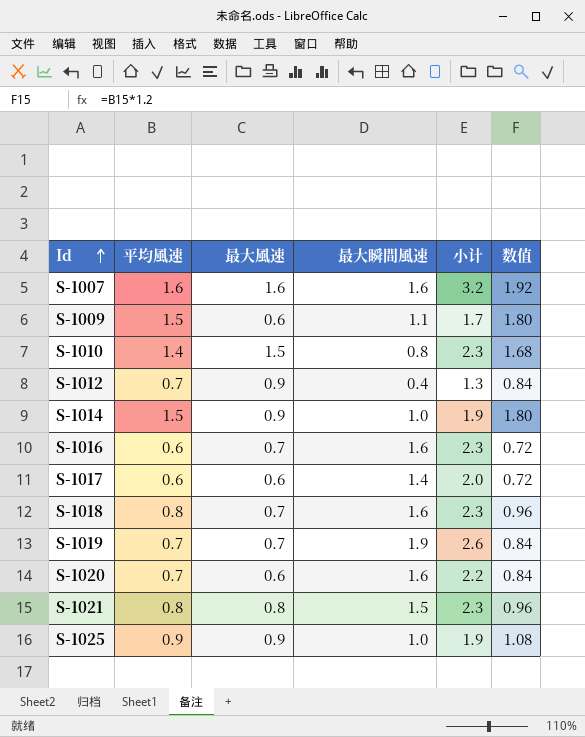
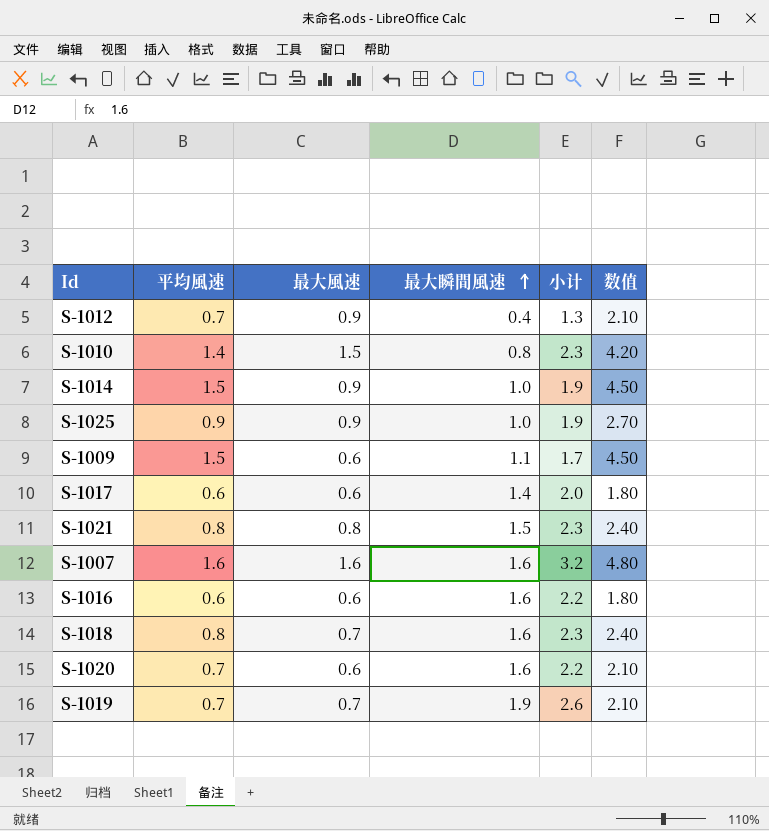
row order: Id ascending -> 最大瞬間風速 ascending
column 数值 | formula: [平均風速] * 1.2 -> [平均風速] * 3
S-1016 | 最大風速: 0.7 -> 0.6
S-1016 | 小计: 2.3 -> 2.2

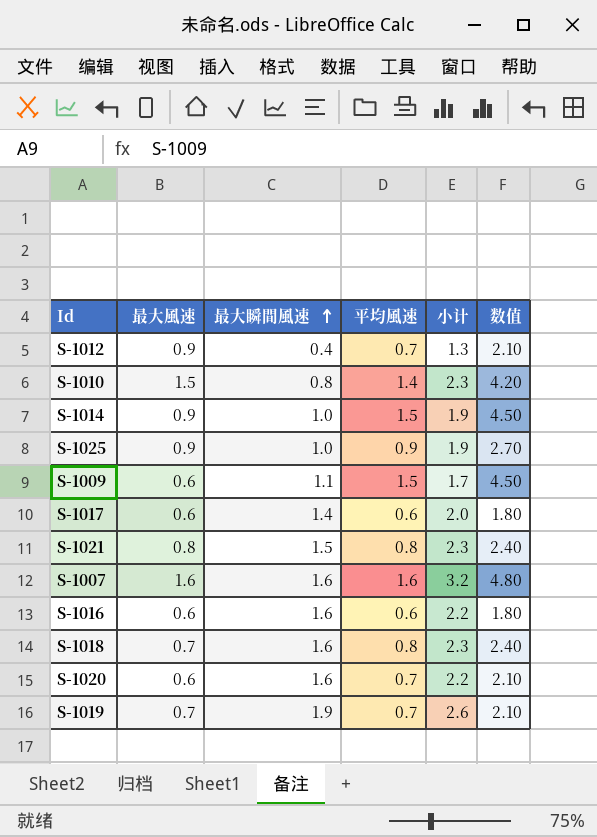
column 平均風速 | position: 2 -> 4

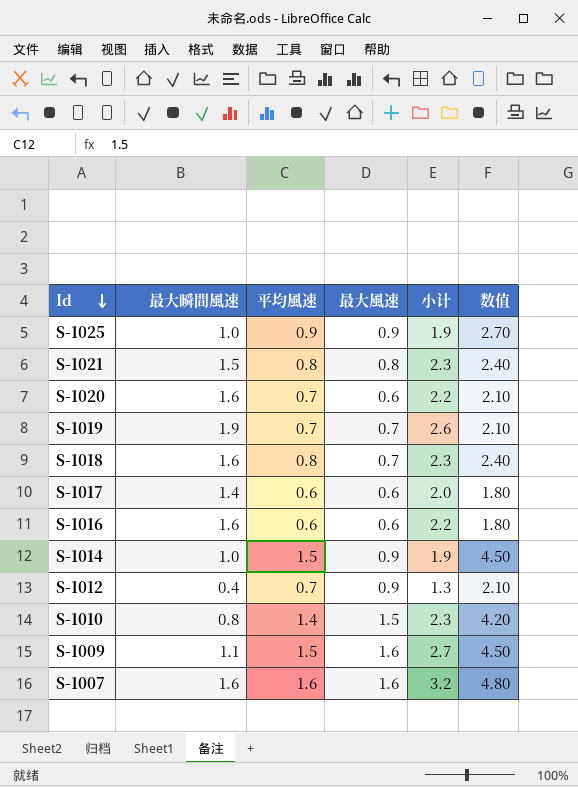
row order: 最大瞬間風速 ascending -> Id descending
column 最大風速 | position: 2 -> 4
S-1009 | 最大風速: 0.6 -> 1.6
S-1009 | 小计: 1.7 -> 2.7

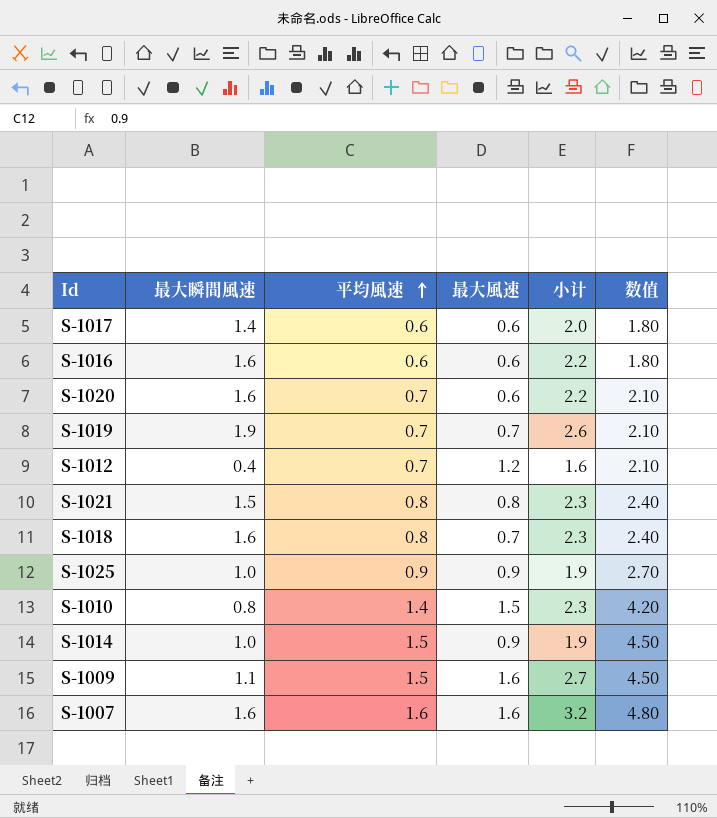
row order: Id descending -> 平均風速 ascending
S-1012 | 最大風速: 0.9 -> 1.2
S-1012 | 小计: 1.3 -> 1.6

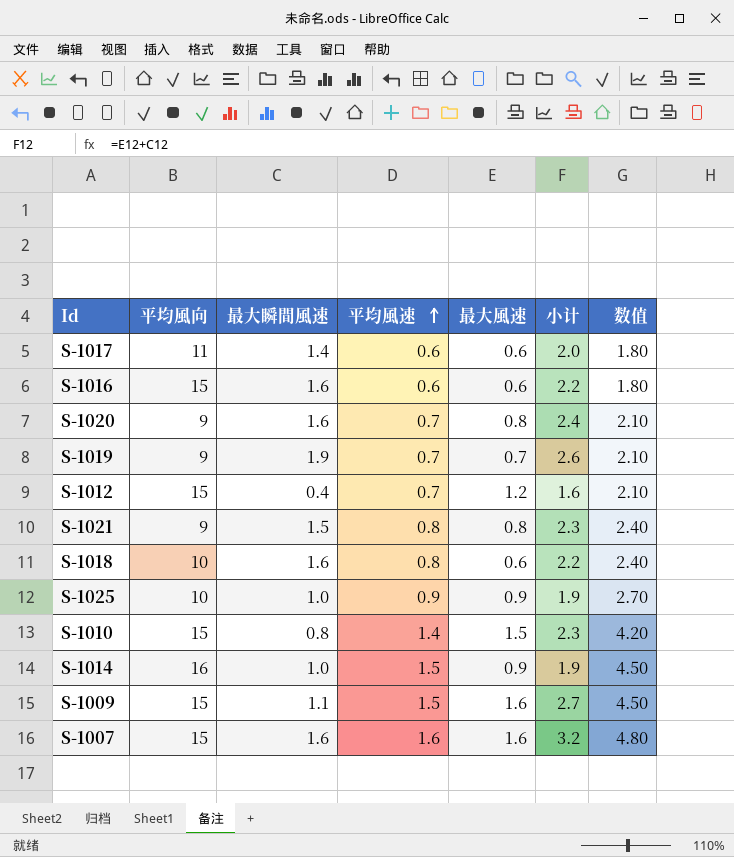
column 平均風向 | position: none -> 2
S-1020 | 最大風速: 0.6 -> 0.8
S-1020 | 小计: 2.2 -> 2.4
S-1018 | 最大風速: 0.7 -> 0.6
S-1018 | 小计: 2.3 -> 2.2

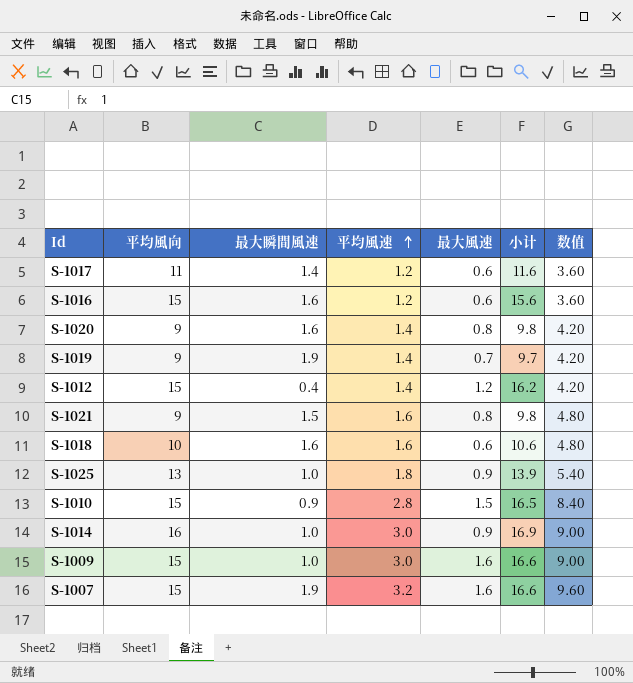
column 小计 | formula: [最大瞬間風速] + [最大風速] -> [平均風向] + [最大風速]
S-1017 | 平均風速: 0.6 -> 1.2
S-1017 | 数值: 1.80 -> 3.60
S-1016 | 平均風速: 0.6 -> 1.2
S-1016 | 数值: 1.80 -> 3.60
S-1020 | 平均風速: 0.7 -> 1.4
S-1020 | 数值: 2.10 -> 4.20
S-1019 | 平均風速: 0.7 -> 1.4
S-1019 | 数值: 2.10 -> 4.20
S-1012 | 平均風速: 0.7 -> 1.4
S-1012 | 数值: 2.10 -> 4.20
S-1021 | 平均風速: 0.8 -> 1.6
S-1021 | 数值: 2.40 -> 4.80
S-1018 | 平均風速: 0.8 -> 1.6
S-1018 | 数值: 2.40 -> 4.80
S-1025 | 平均風向: 10 -> 13
S-1025 | 平均風速: 0.9 -> 1.8
S-1025 | 数值: 2.70 -> 5.40
S-1010 | 最大瞬間風速: 0.8 -> 0.9
S-1010 | 平均風速: 1.4 -> 2.8
S-1010 | 数值: 4.20 -> 8.40
S-1014 | 平均風速: 1.5 -> 3.0
S-1014 | 数值: 4.50 -> 9.00
S-1009 | 最大瞬間風速: 1.1 -> 1.0
S-1009 | 平均風速: 1.5 -> 3.0
S-1009 | 数值: 4.50 -> 9.00
S-1007 | 最大瞬間風速: 1.6 -> 1.9
S-1007 | 平均風速: 1.6 -> 3.2
S-1007 | 数值: 4.80 -> 9.60

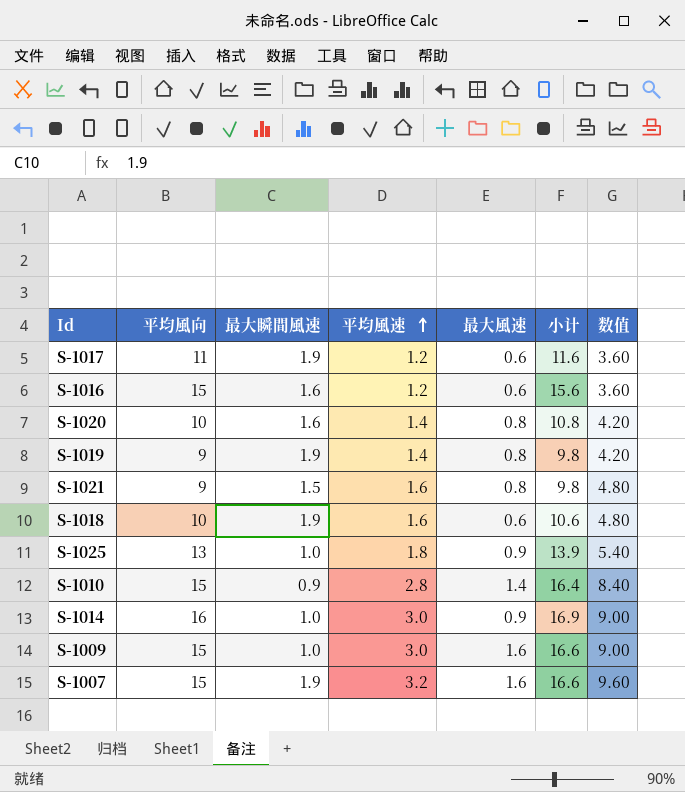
row S-1012: 15 | 0.4 | 1.4 | 1.2 | 16.2 | 4.20 -> none
S-1017 | 最大瞬間風速: 1.4 -> 1.9
S-1020 | 平均風向: 9 -> 10
S-1020 | 小计: 9.8 -> 10.8
S-1019 | 最大風速: 0.7 -> 0.8
S-1019 | 小计: 9.7 -> 9.8
S-1018 | 最大瞬間風速: 1.6 -> 1.9
S-1010 | 最大風速: 1.5 -> 1.4
S-1010 | 小计: 16.5 -> 16.4

